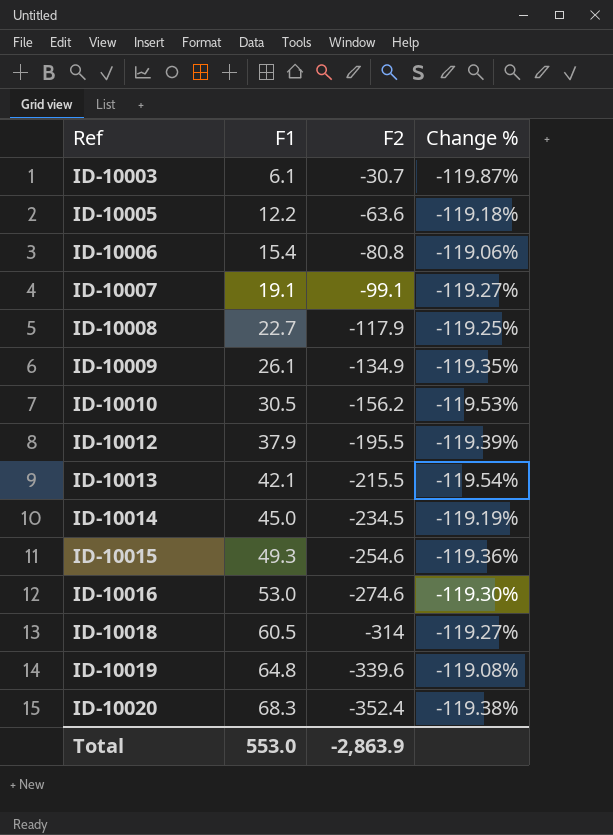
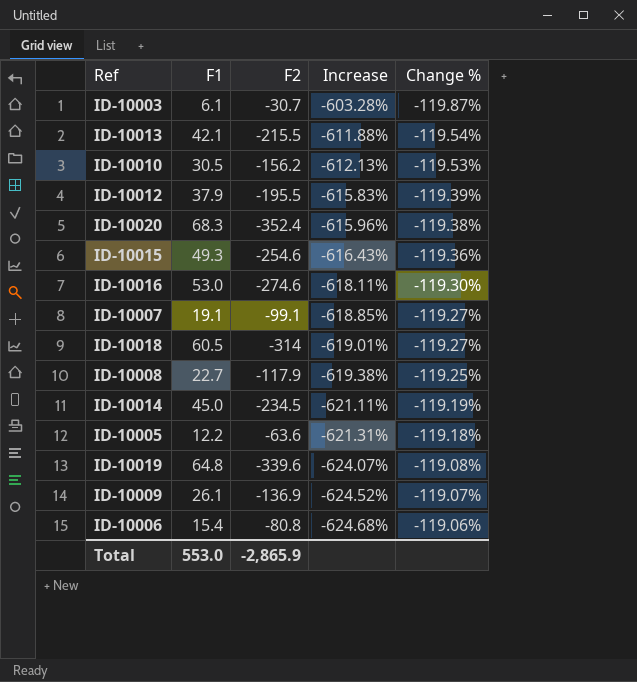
row order: Ref ascending -> Increase descending
column Increase | formula: none -> ([F2] - [F1]) / [F1]
ID-10009 | F2: -134.9 -> -136.9
ID-10009 | Change %: -119.35% -> -119.07%
Total | F2: -2,863.9 -> -2,865.9

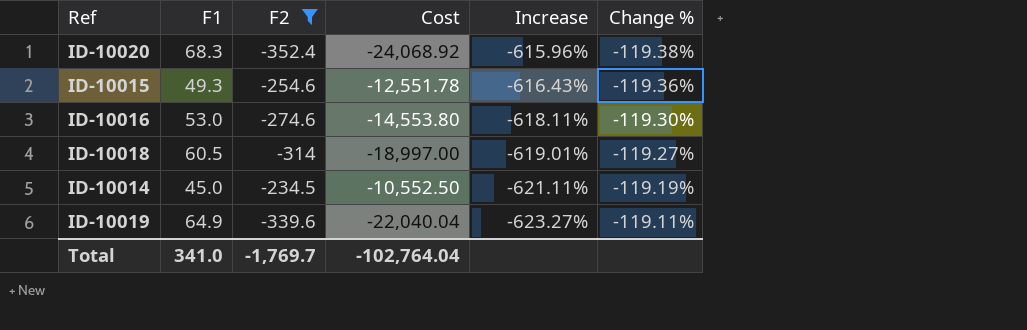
filter: none -> F2 <= -234.5
column Cost | formula: none -> [F1] * [F2]
ID-10019 | F1: 64.8 -> 64.9
ID-10019 | Increase: -624.07% -> -623.27%
ID-10019 | Change %: -119.08% -> -119.11%
Total | F1: 553.0 -> 341.0
Total | F2: -2,865.9 -> -1,769.7

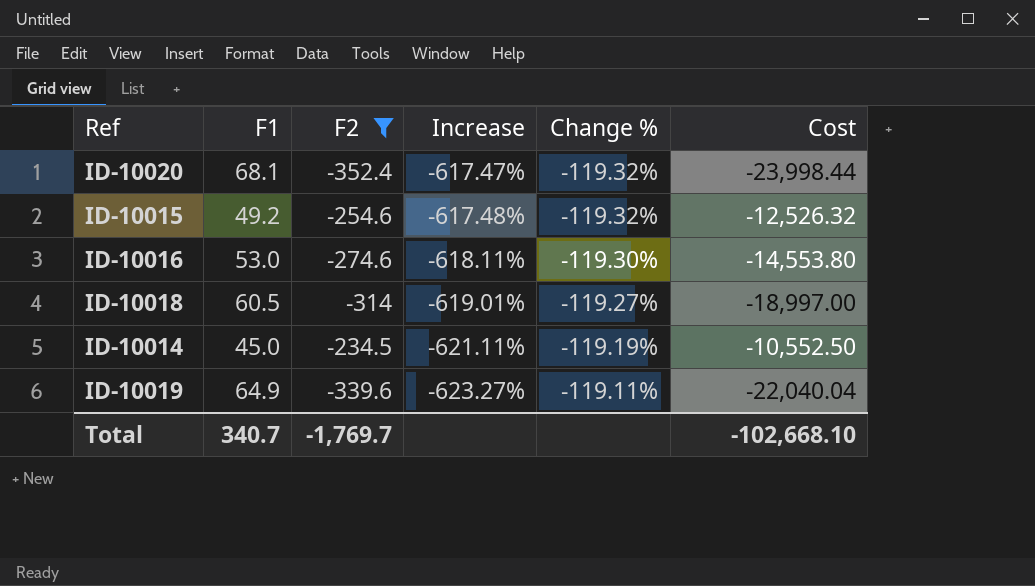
column Cost | position: 4 -> 6
ID-10020 | F1: 68.3 -> 68.1
ID-10020 | Increase: -615.96% -> -617.47%
ID-10020 | Change %: -119.38% -> -119.32%
ID-10020 | Cost: -24,068.92 -> -23,998.44
ID-10015 | F1: 49.3 -> 49.2
ID-10015 | Increase: -616.43% -> -617.48%
ID-10015 | Change %: -119.36% -> -119.32%
ID-10015 | Cost: -12,551.78 -> -12,526.32
Total | F1: 341.0 -> 340.7
Total | Cost: -102,764.04 -> -102,668.10

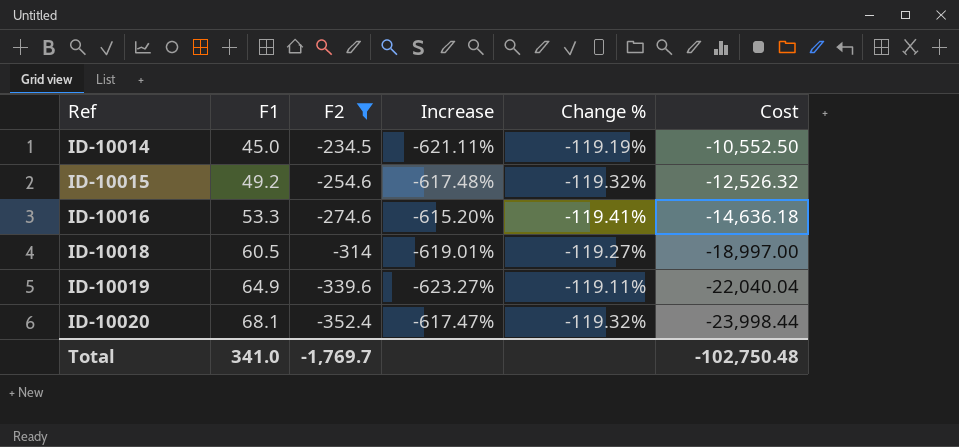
row order: Increase descending -> Ref ascending
ID-10016 | F1: 53.0 -> 53.3
ID-10016 | Increase: -618.11% -> -615.20%
ID-10016 | Change %: -119.30% -> -119.41%
ID-10016 | Cost: -14,553.80 -> -14,636.18
Total | F1: 340.7 -> 341.0
Total | Cost: -102,668.10 -> -102,750.48

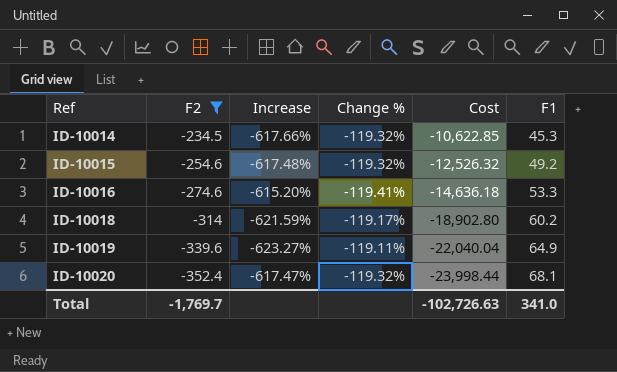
column F1 | position: 2 -> 6
ID-10014 | Increase: -621.11% -> -617.66%
ID-10014 | Change %: -119.19% -> -119.32%
ID-10014 | Cost: -10,552.50 -> -10,622.85
ID-10014 | F1: 45.0 -> 45.3
ID-10018 | Increase: -619.01% -> -621.59%
ID-10018 | Change %: -119.27% -> -119.17%
ID-10018 | Cost: -18,997.00 -> -18,902.80
ID-10018 | F1: 60.5 -> 60.2
Total | Cost: -102,750.48 -> -102,726.63

